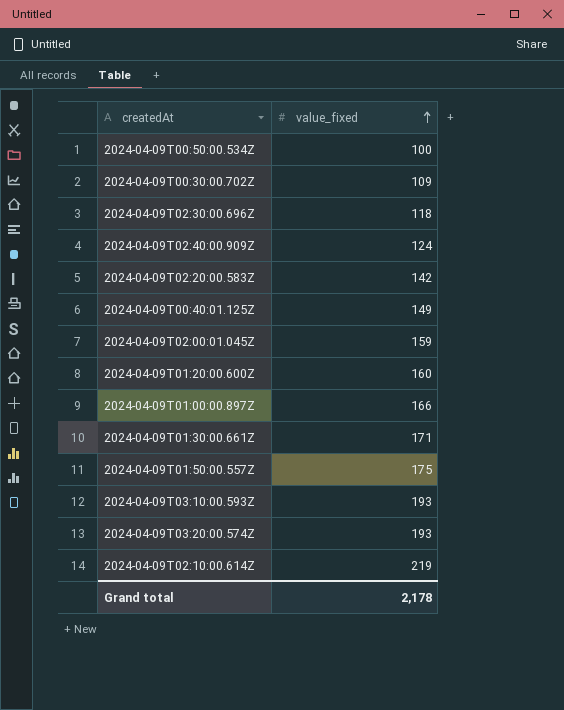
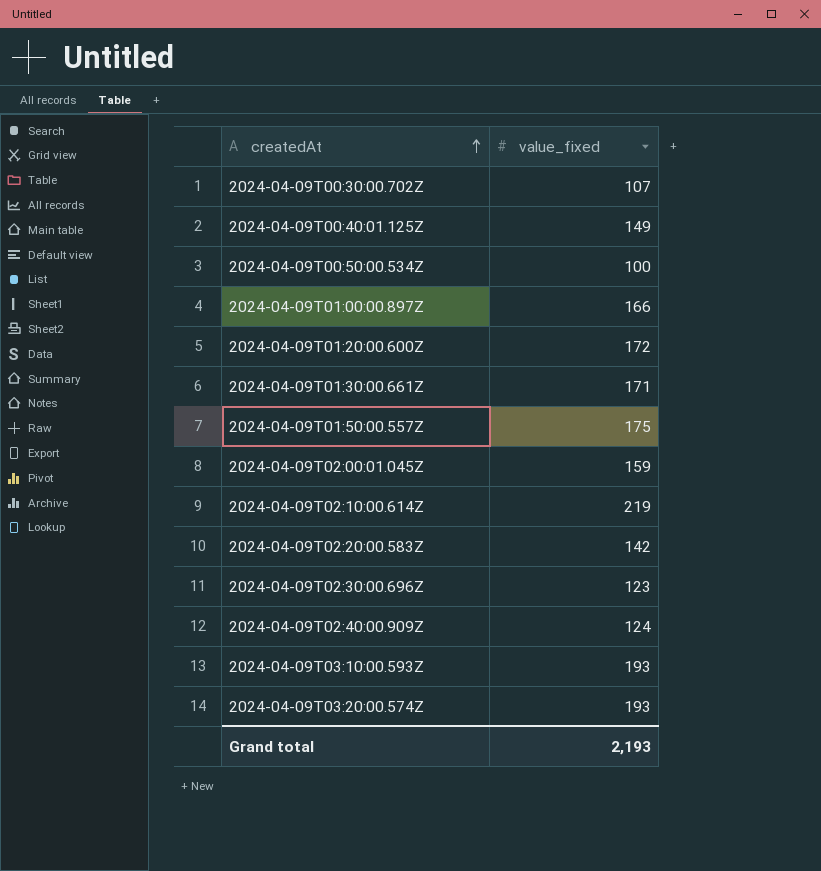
row order: value_fixed ascending -> createdAt ascending
2024-04-09T00:30:00.702Z | value_fixed: 109 -> 107
2024-04-09T01:20:00.600Z | value_fixed: 160 -> 172
2024-04-09T02:30:00.696Z | value_fixed: 118 -> 123
Grand total | value_fixed: 2,178 -> 2,193

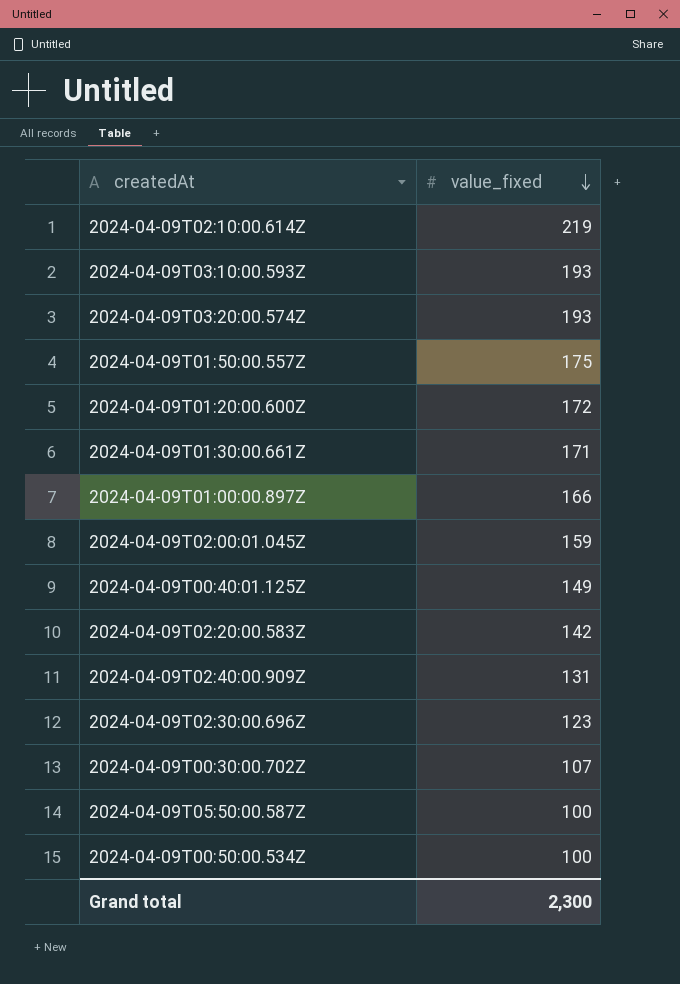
row order: createdAt ascending -> value_fixed descending
2024-04-09T02:40:00.909Z | value_fixed: 124 -> 131
row 2024-04-09T05:50:00.587Z: none -> 100
Grand total | value_fixed: 2,193 -> 2,300

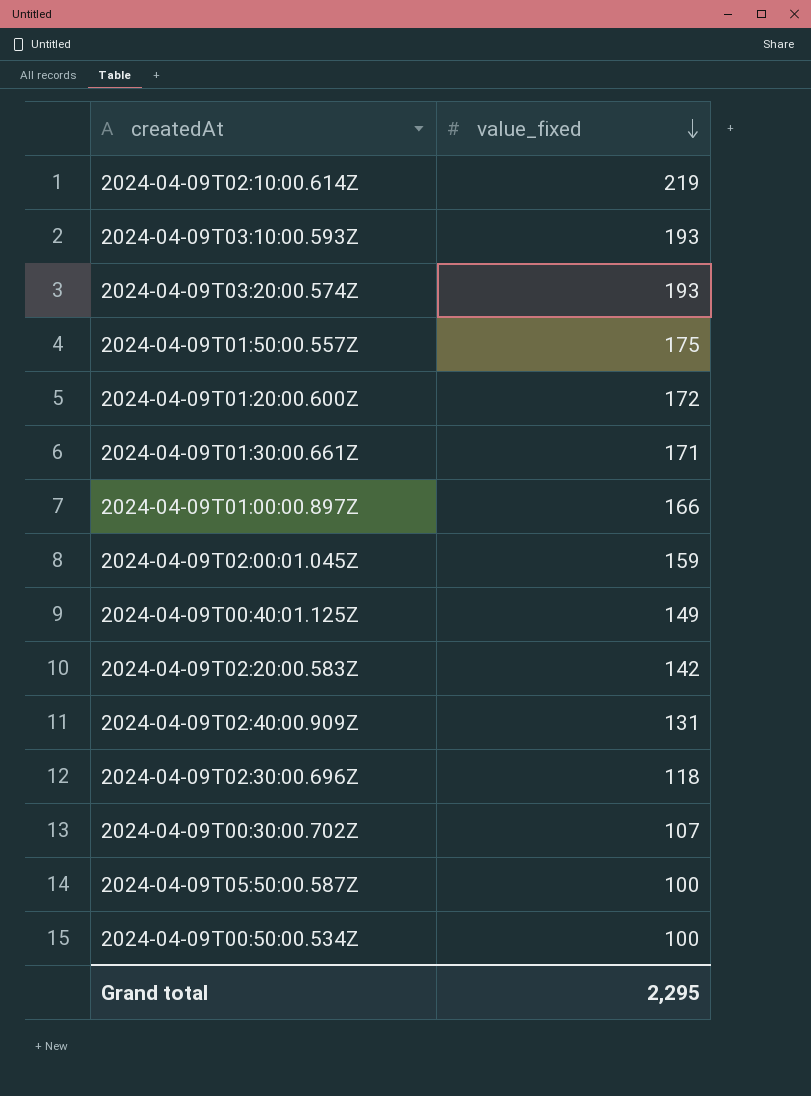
2024-04-09T02:30:00.696Z | value_fixed: 123 -> 118
Grand total | value_fixed: 2,300 -> 2,295

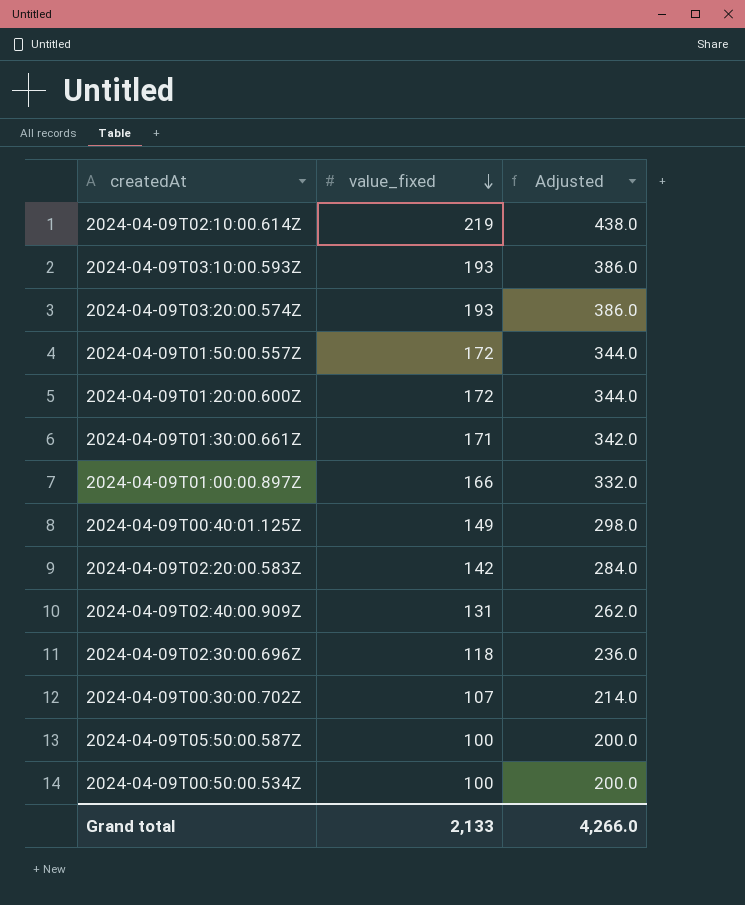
column Adjusted | formula: none -> [value_fixed] * 2
row 2024-04-09T02:00:01.045Z: 159 -> none
2024-04-09T01:50:00.557Z | value_fixed: 175 -> 172
Grand total | value_fixed: 2,295 -> 2,133

